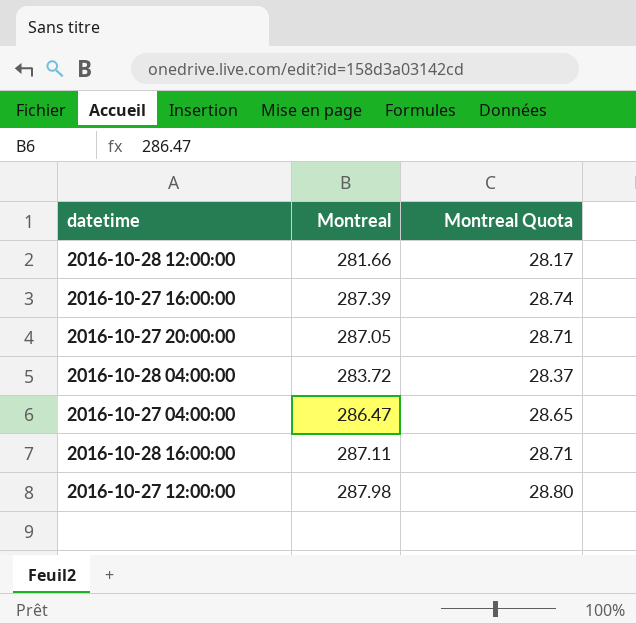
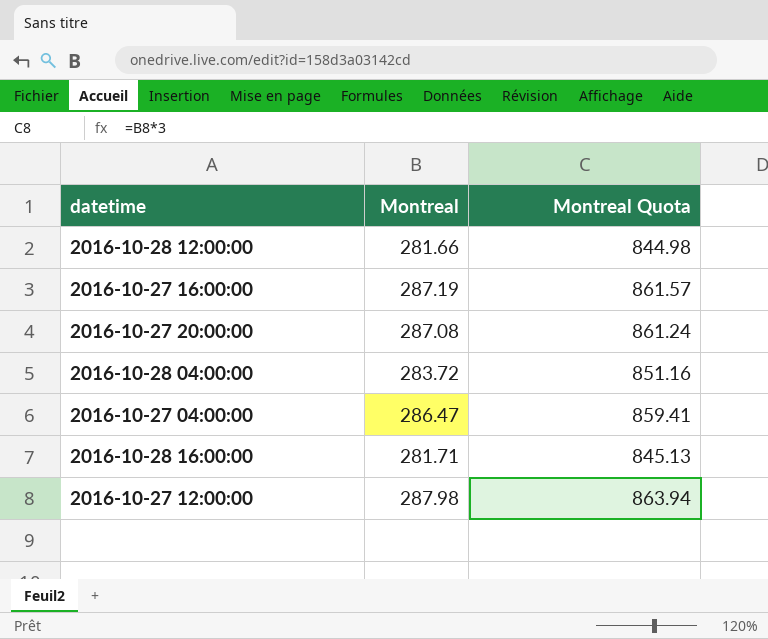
column Montreal Quota | formula: [Montreal] * 0.1 -> [Montreal] * 3
2016-10-27 16:00:00 | Montreal: 287.39 -> 287.19
2016-10-27 20:00:00 | Montreal: 287.05 -> 287.08
2016-10-28 16:00:00 | Montreal: 287.11 -> 281.71

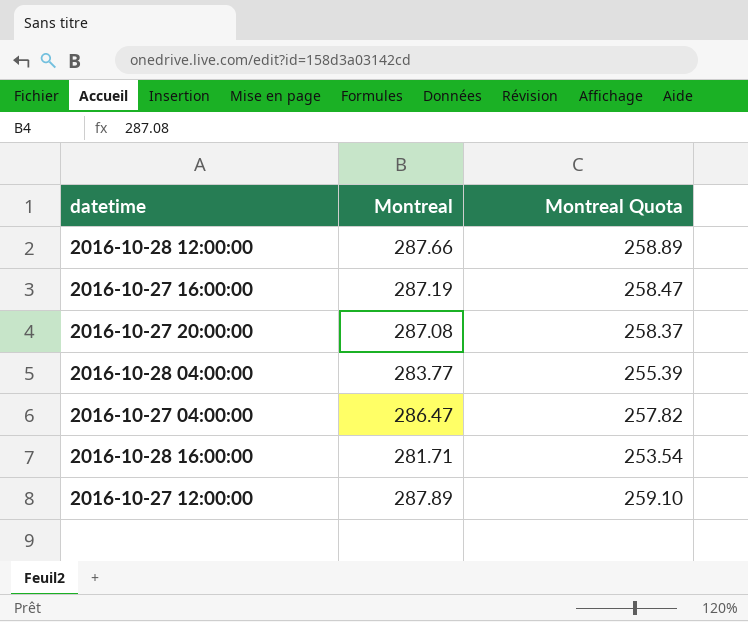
column Montreal Quota | formula: [Montreal] * 3 -> [Montreal] * 0.9
2016-10-28 12:00:00 | Montreal: 281.66 -> 287.66
2016-10-28 04:00:00 | Montreal: 283.72 -> 283.77
2016-10-27 12:00:00 | Montreal: 287.98 -> 287.89

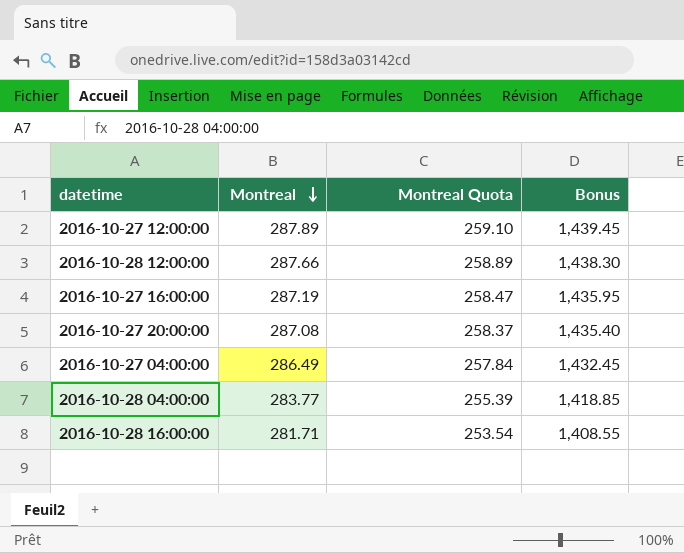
row order: none -> Montreal descending
column Bonus | formula: none -> [Montreal] * 5
2016-10-27 04:00:00 | Montreal: 286.47 -> 286.49
2016-10-27 04:00:00 | Montreal Quota: 257.82 -> 257.84

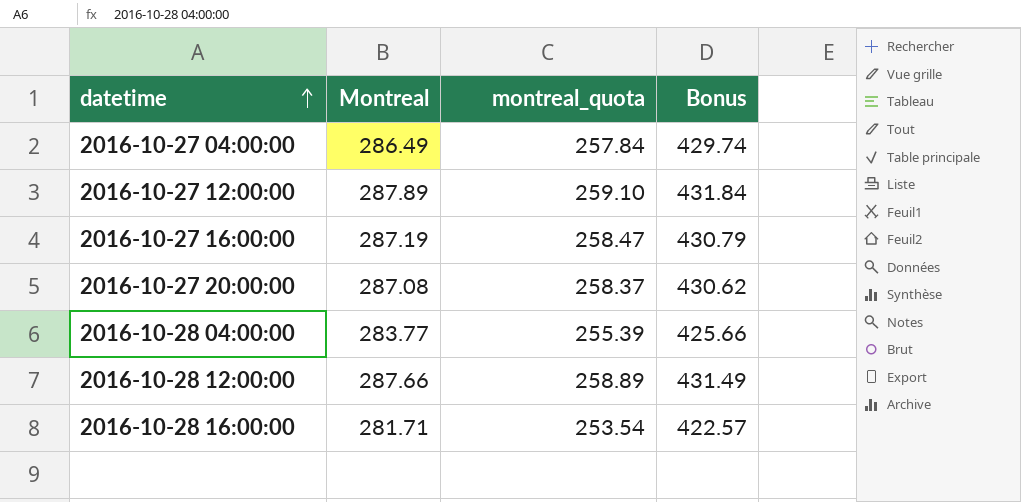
row order: Montreal descending -> datetime ascending
column name: Montreal Quota -> montreal_quota
column Bonus | formula: [Montreal] * 5 -> [Montreal] * 1.5

